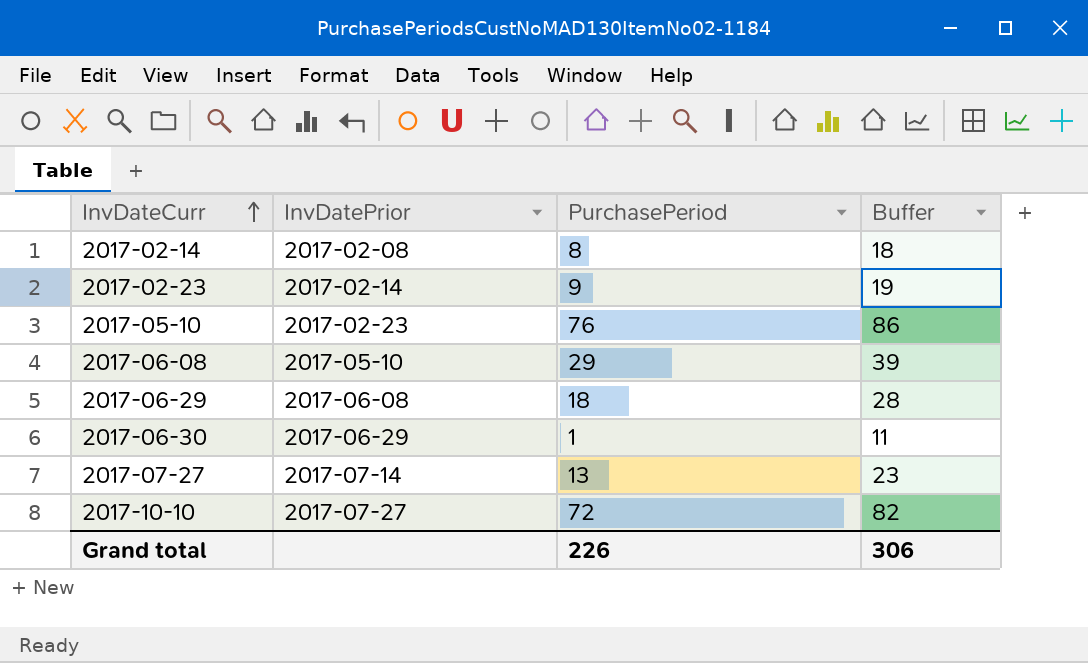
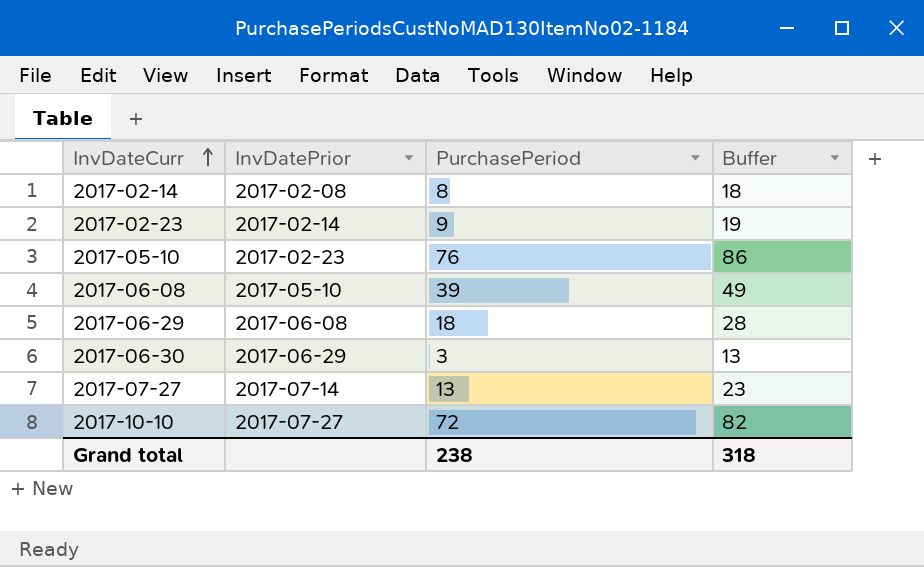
2017-06-08 | PurchasePeriod: 29 -> 39
2017-06-08 | Buffer: 39 -> 49
2017-06-30 | PurchasePeriod: 1 -> 3
2017-06-30 | Buffer: 11 -> 13
Grand total | PurchasePeriod: 226 -> 238
Grand total | Buffer: 306 -> 318

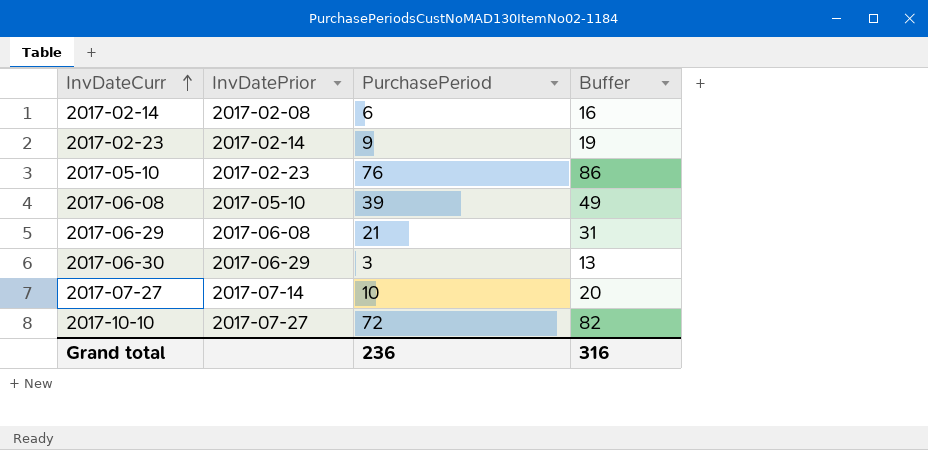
2017-02-14 | PurchasePeriod: 8 -> 6
2017-02-14 | Buffer: 18 -> 16
2017-06-29 | PurchasePeriod: 18 -> 21
2017-06-29 | Buffer: 28 -> 31
2017-07-27 | PurchasePeriod: 13 -> 10
2017-07-27 | Buffer: 23 -> 20
Grand total | PurchasePeriod: 238 -> 236
Grand total | Buffer: 318 -> 316

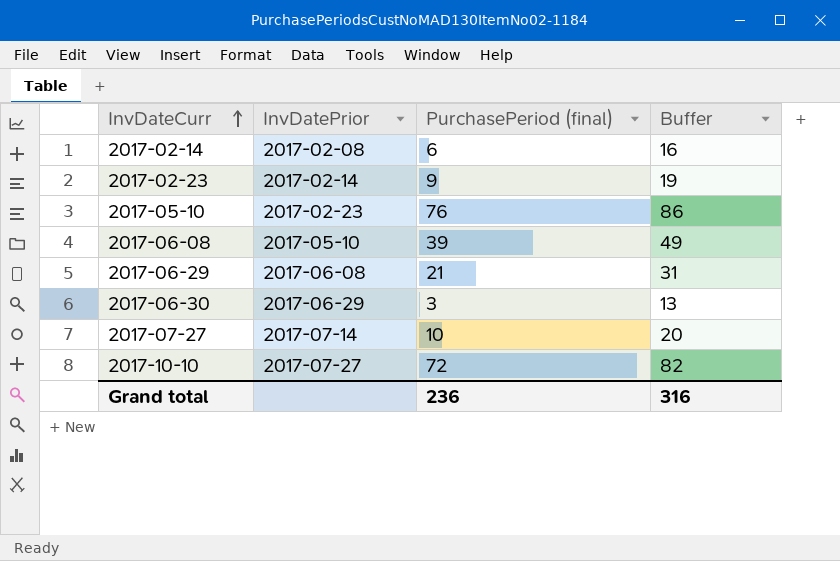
column name: PurchasePeriod -> PurchasePeriod (final)

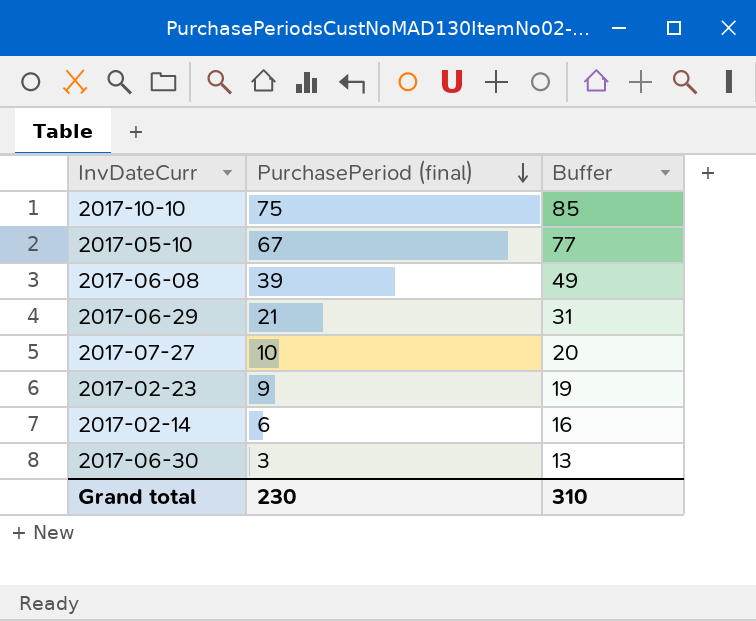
row order: InvDateCurr ascending -> PurchasePeriod (final) descending
column InvDatePrior | position: 2 -> none
2017-10-10 | PurchasePeriod (final): 72 -> 75
2017-10-10 | Buffer: 82 -> 85
2017-05-10 | PurchasePeriod (final): 76 -> 67
2017-05-10 | Buffer: 86 -> 77
Grand total | PurchasePeriod (final): 236 -> 230
Grand total | Buffer: 316 -> 310

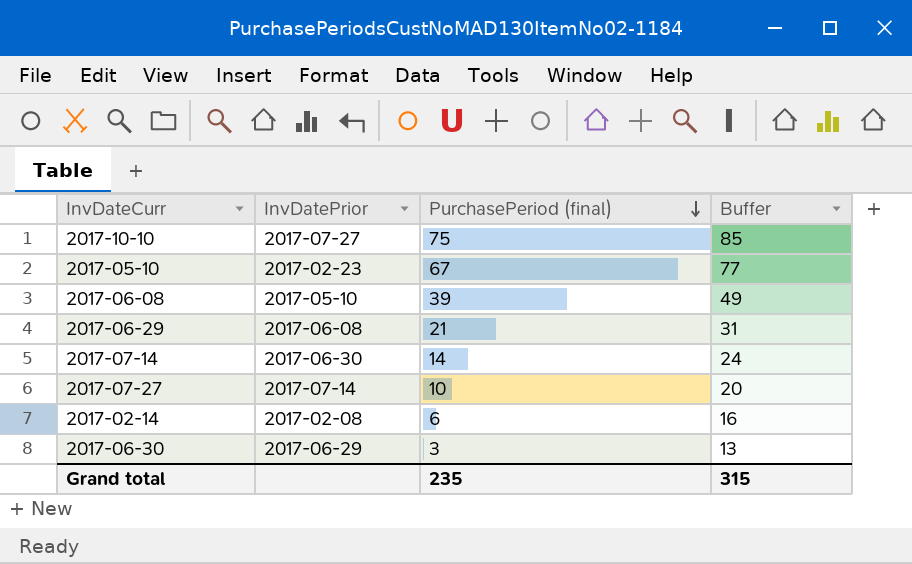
column InvDatePrior | position: none -> 2
row 2017-02-23: 9 | 19 -> none
row 2017-07-14: none -> 2017-06-30 | 14 | 24
Grand total | PurchasePeriod (final): 230 -> 235
Grand total | Buffer: 310 -> 315

